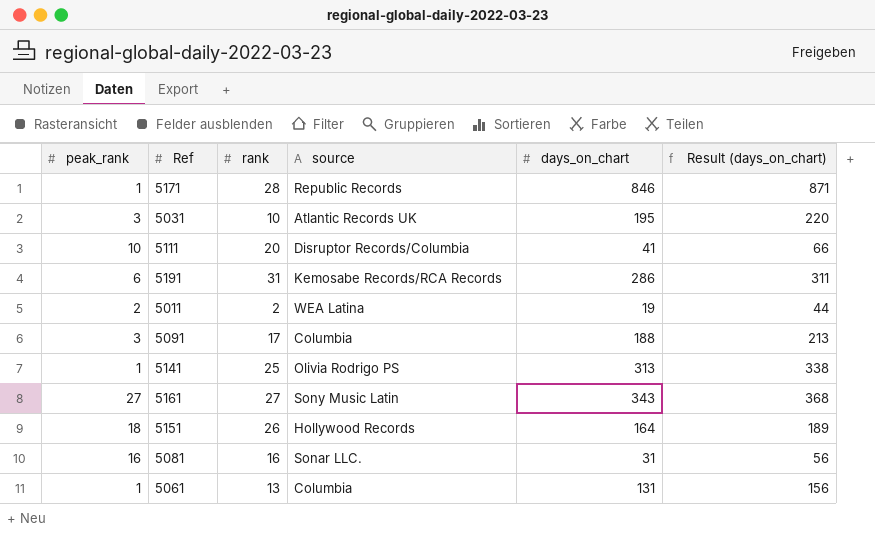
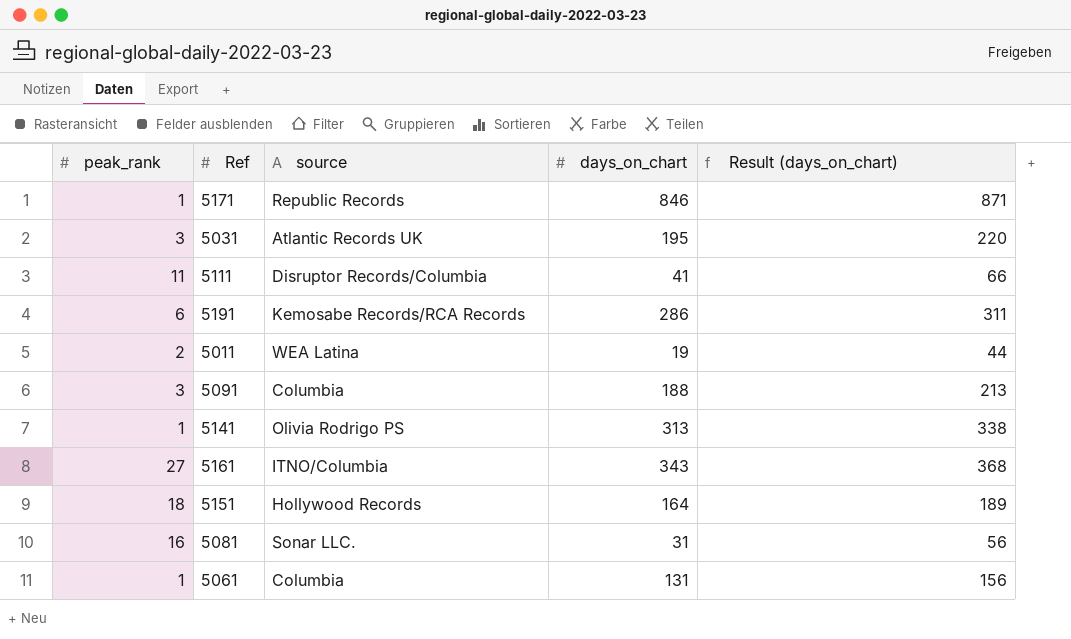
column rank | position: 3 -> none
5111 | peak_rank: 10 -> 11
5161 | source: Sony Music Latin -> ITNO/Columbia

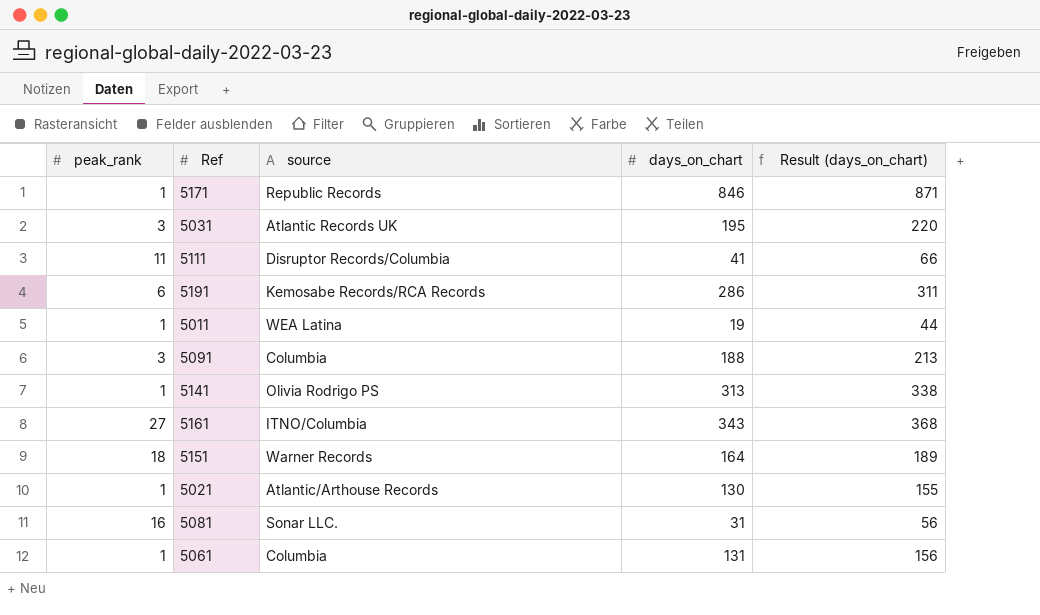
5011 | peak_rank: 2 -> 1
5151 | source: Hollywood Records -> Warner Records
row 5021: none -> 1 | Atlantic/Arthouse Records | 130 | 155

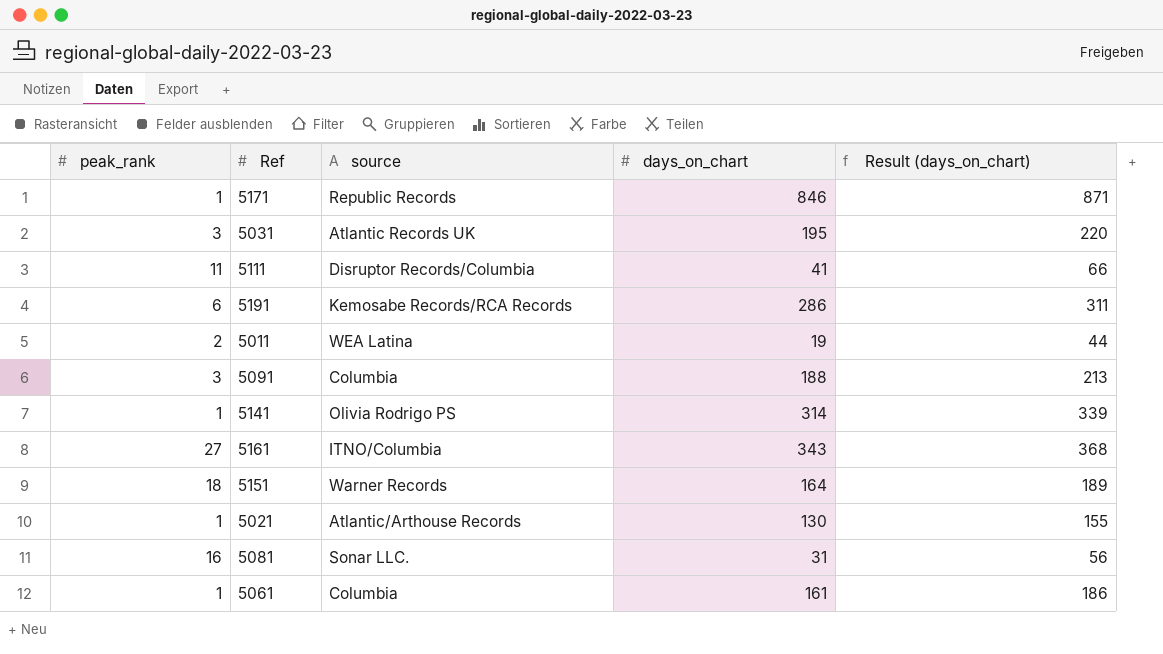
5011 | peak_rank: 1 -> 2
5141 | days_on_chart: 313 -> 314
5141 | Result (days_on_chart): 338 -> 339
5061 | days_on_chart: 131 -> 161
5061 | Result (days_on_chart): 156 -> 186

